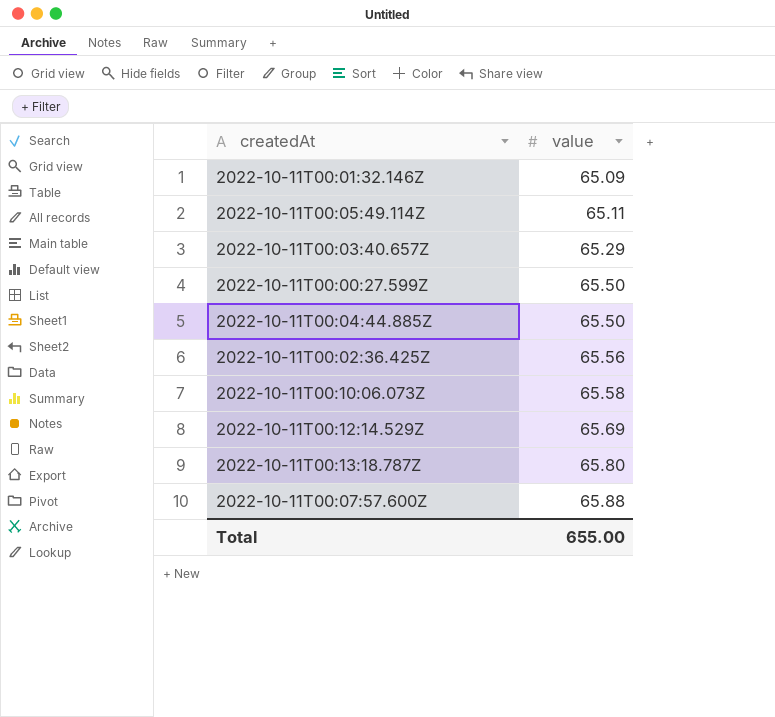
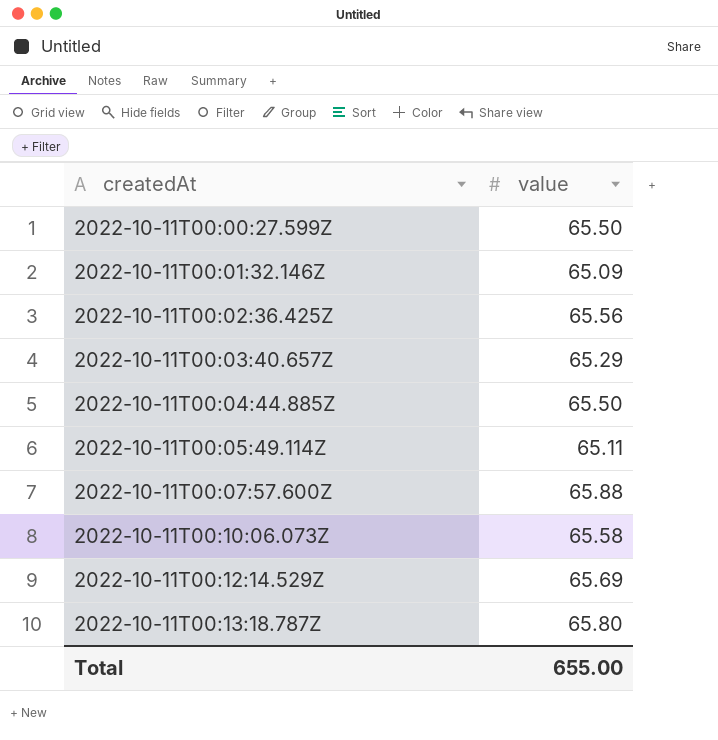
row order: value ascending -> createdAt ascending

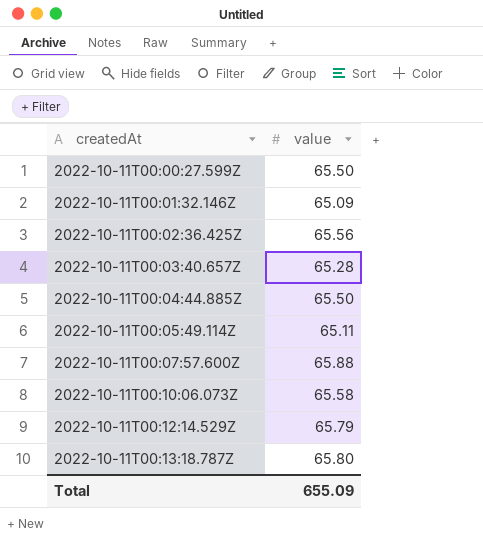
2022-10-11T00:03:40.657Z | value: 65.29 -> 65.28
2022-10-11T00:12:14.529Z | value: 65.69 -> 65.79
Total | value: 655.00 -> 655.09

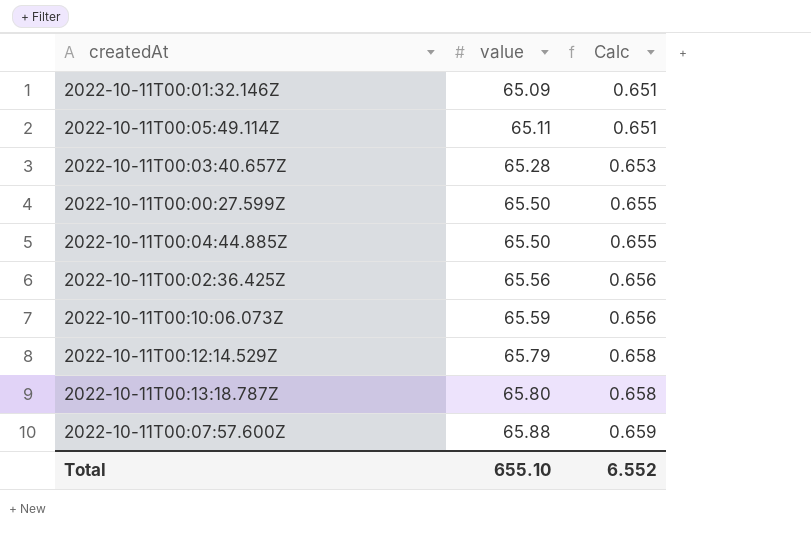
row order: createdAt ascending -> value ascending
column Calc | formula: none -> [value] * 0.01
2022-10-11T00:10:06.073Z | value: 65.58 -> 65.59
Total | value: 655.09 -> 655.10

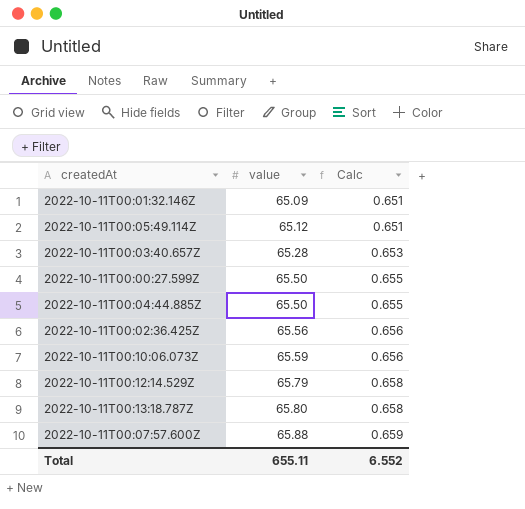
2022-10-11T00:05:49.114Z | value: 65.11 -> 65.12
Total | value: 655.10 -> 655.11

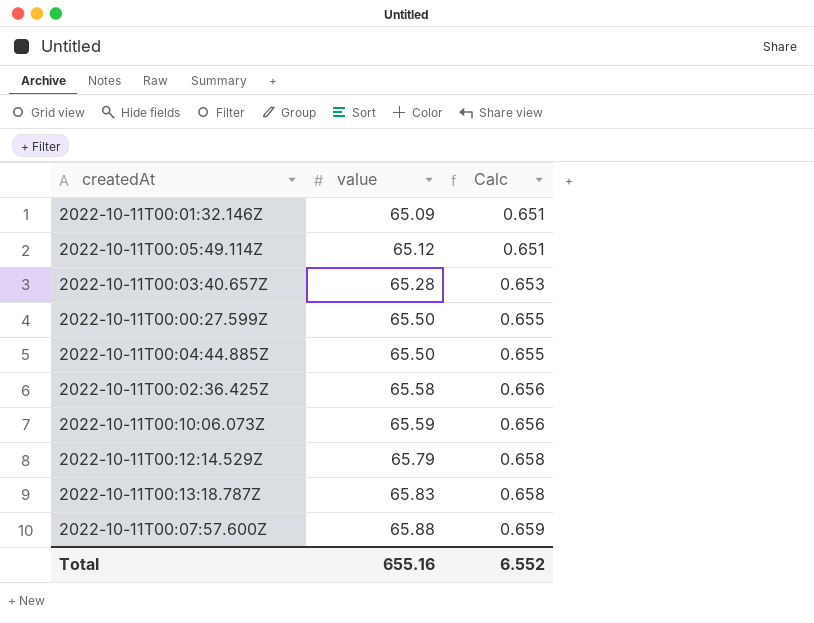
2022-10-11T00:02:36.425Z | value: 65.56 -> 65.58
2022-10-11T00:13:18.787Z | value: 65.80 -> 65.83
Total | value: 655.11 -> 655.16

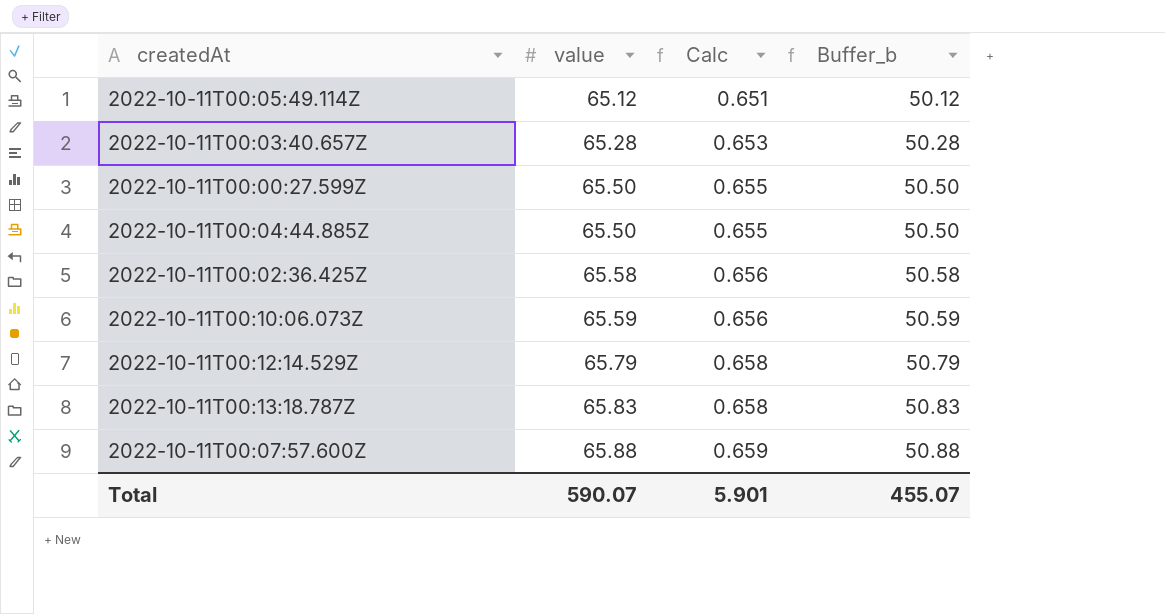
column Buffer_b | formula: none -> [value] - 15
row 2022-10-11T00:01:32.146Z: 65.09 | 0.651 -> none
Total | value: 655.16 -> 590.07
Total | Calc: 6.552 -> 5.901

